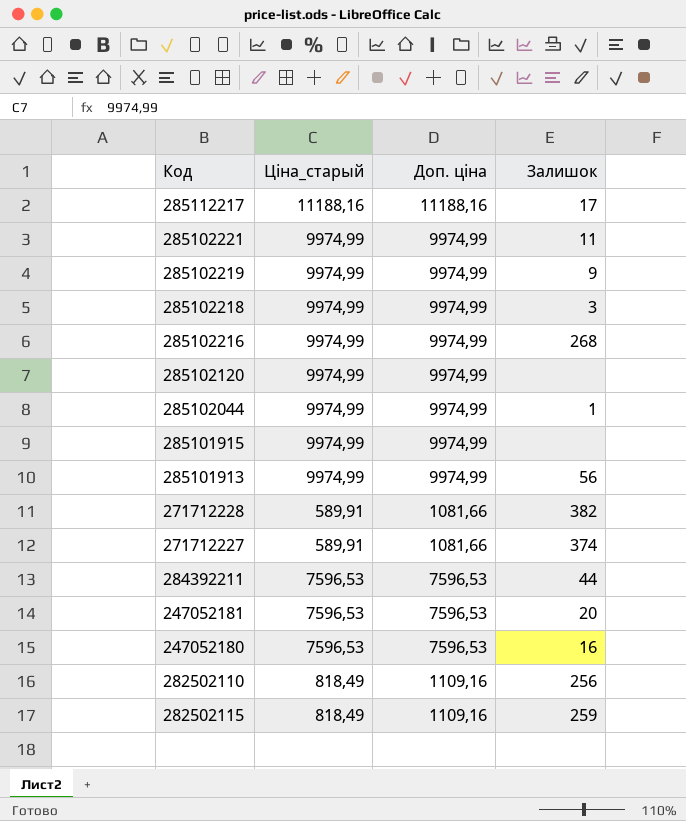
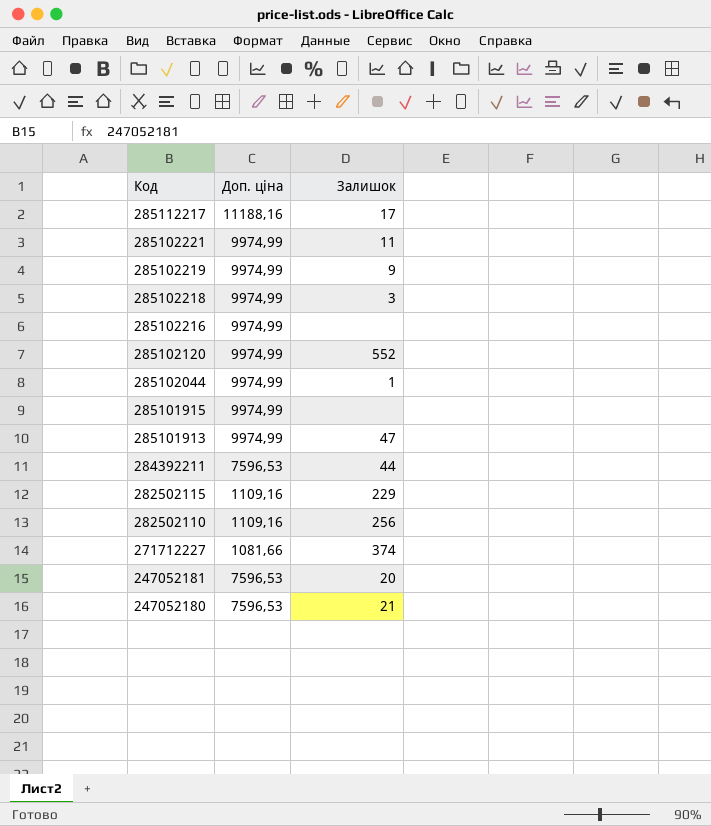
row order: none -> Код descending
column Ціна_старый | position: 2 -> none
row 271712228: 589,91 | 1081,66 | 382 -> none
285102216 | Залишок: 268 -> none
285102120 | Залишок: none -> 552
285101913 | Залишок: 56 -> 47
282502115 | Залишок: 259 -> 229
247052180 | Залишок: 16 -> 21

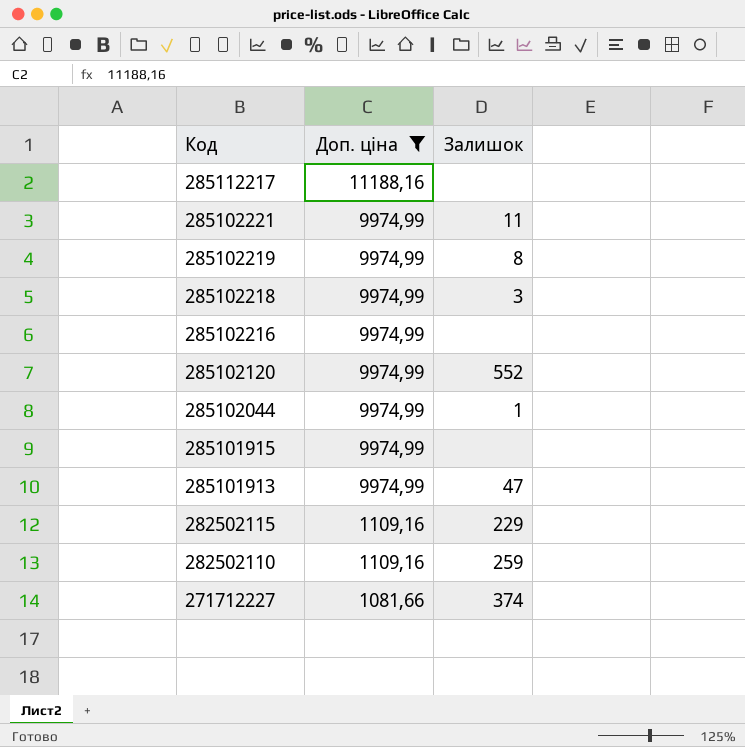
filter: none -> Доп. ціна != 7596,53
285112217 | Залишок: 17 -> none
285102219 | Залишок: 9 -> 8
282502110 | Залишок: 256 -> 259

